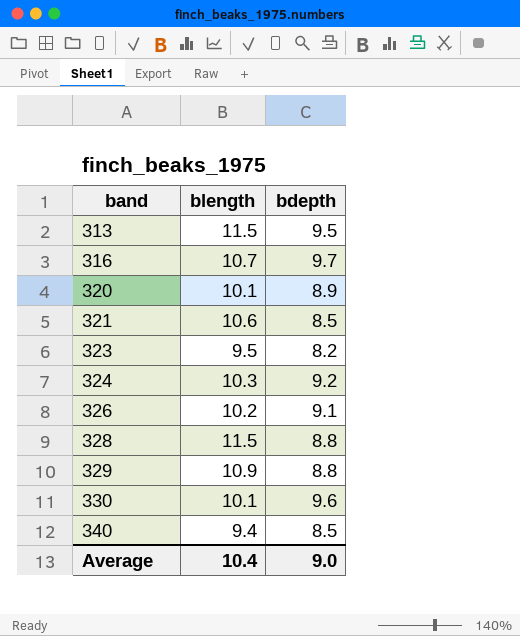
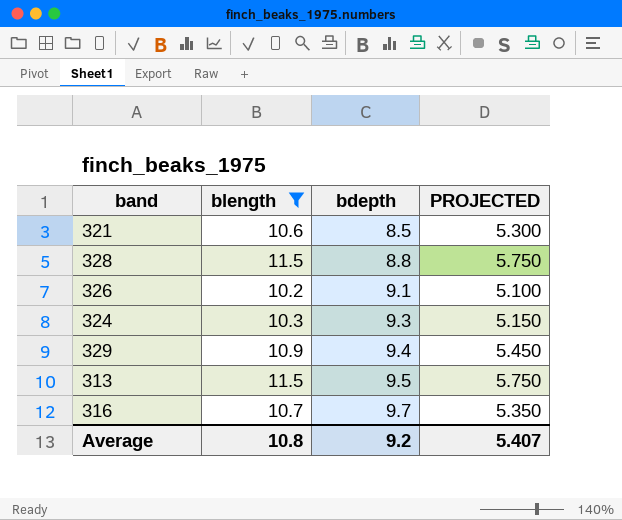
filter: none -> blength >= 10.2
row order: band ascending -> bdepth ascending
column PROJECTED | formula: none -> [blength] * 0.5
324 | bdepth: 9.2 -> 9.3
329 | bdepth: 8.8 -> 9.4
Average | blength: 10.4 -> 10.8
Average | bdepth: 9.0 -> 9.2

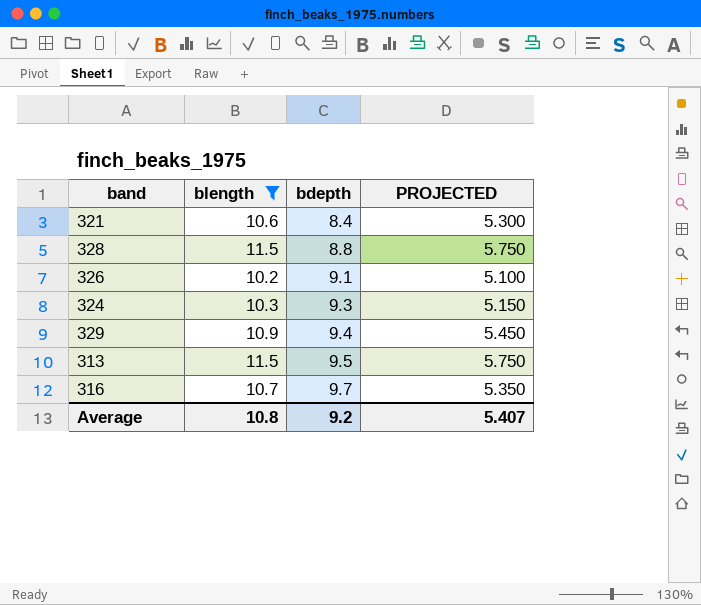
321 | bdepth: 8.5 -> 8.4

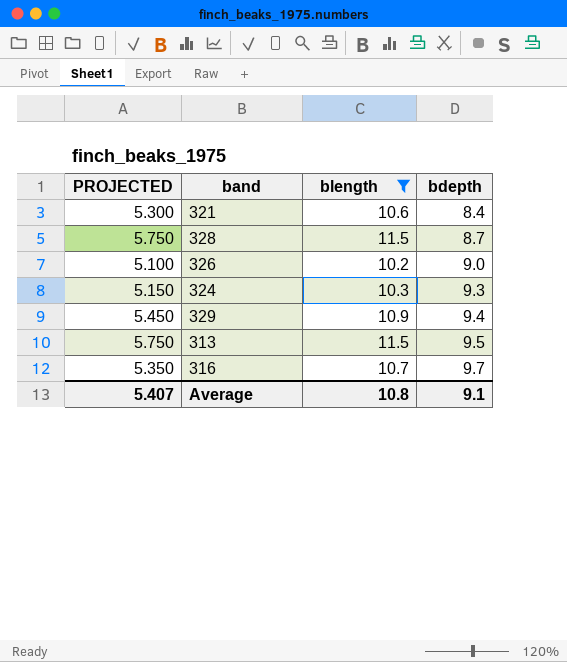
column PROJECTED | position: 4 -> 1
328 | bdepth: 8.8 -> 8.7
326 | bdepth: 9.1 -> 9.0
Average | bdepth: 9.2 -> 9.1

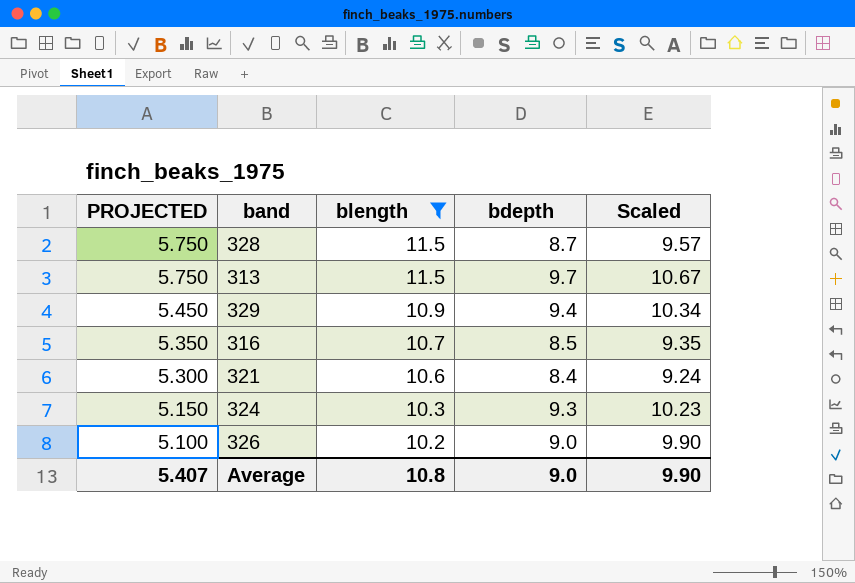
row order: bdepth ascending -> PROJECTED descending
column Scaled | formula: none -> [bdepth] * 1.1
313 | bdepth: 9.5 -> 9.7
316 | bdepth: 9.7 -> 8.5
Average | bdepth: 9.1 -> 9.0

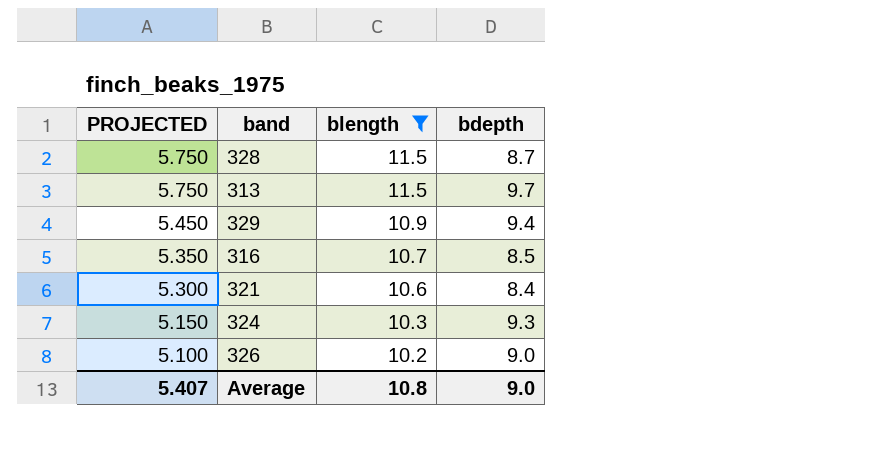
column Scaled | formula: [bdepth] * 1.1 -> none

